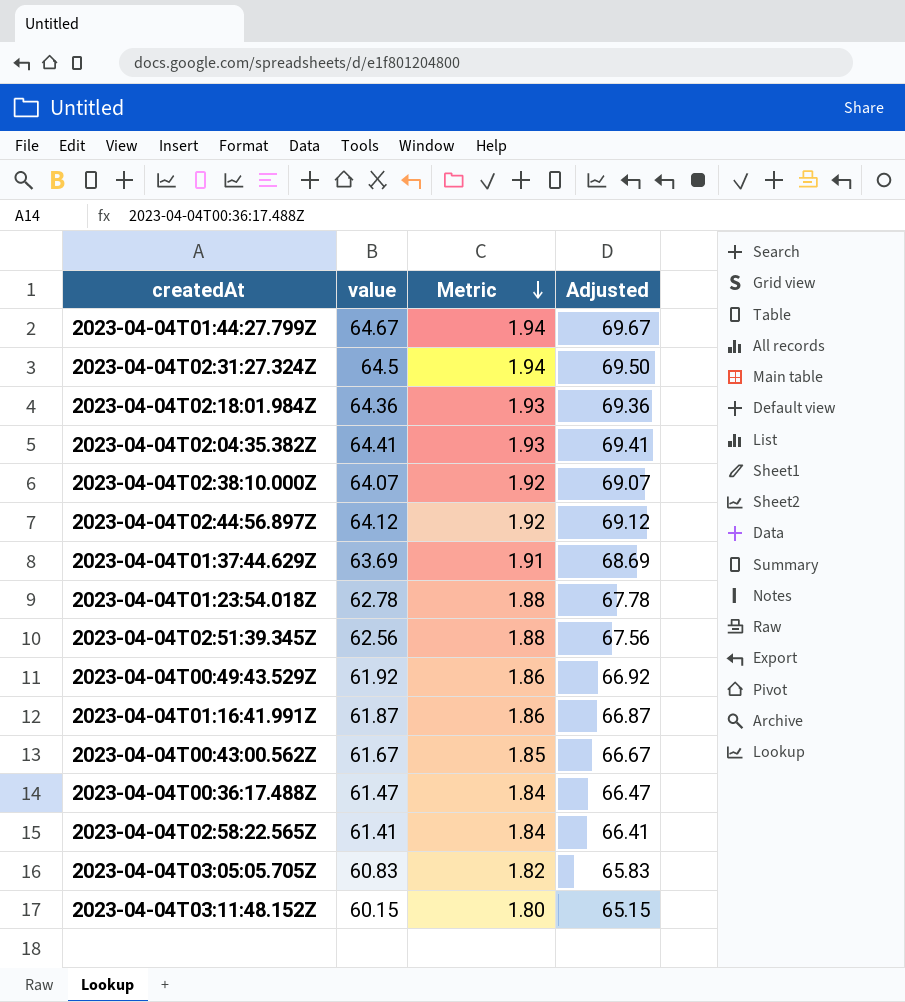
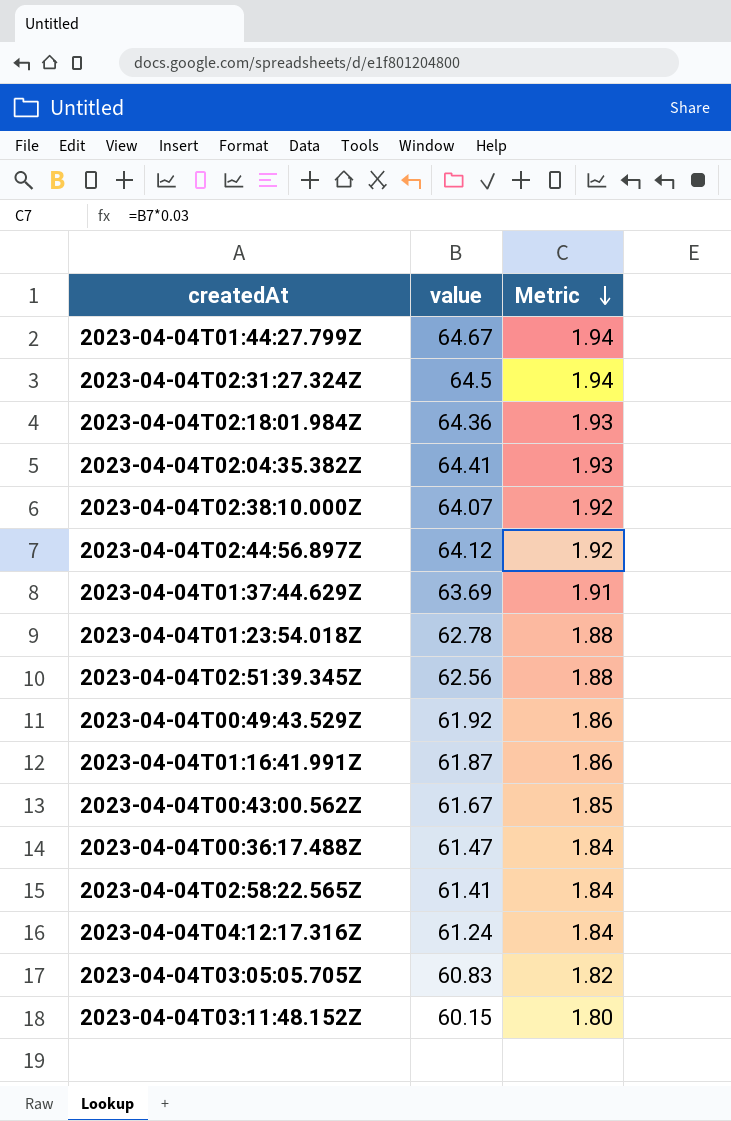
column Adjusted | formula: [value] + 5 -> none
row 2023-04-04T04:12:17.316Z: none -> 61.24 | 1.84

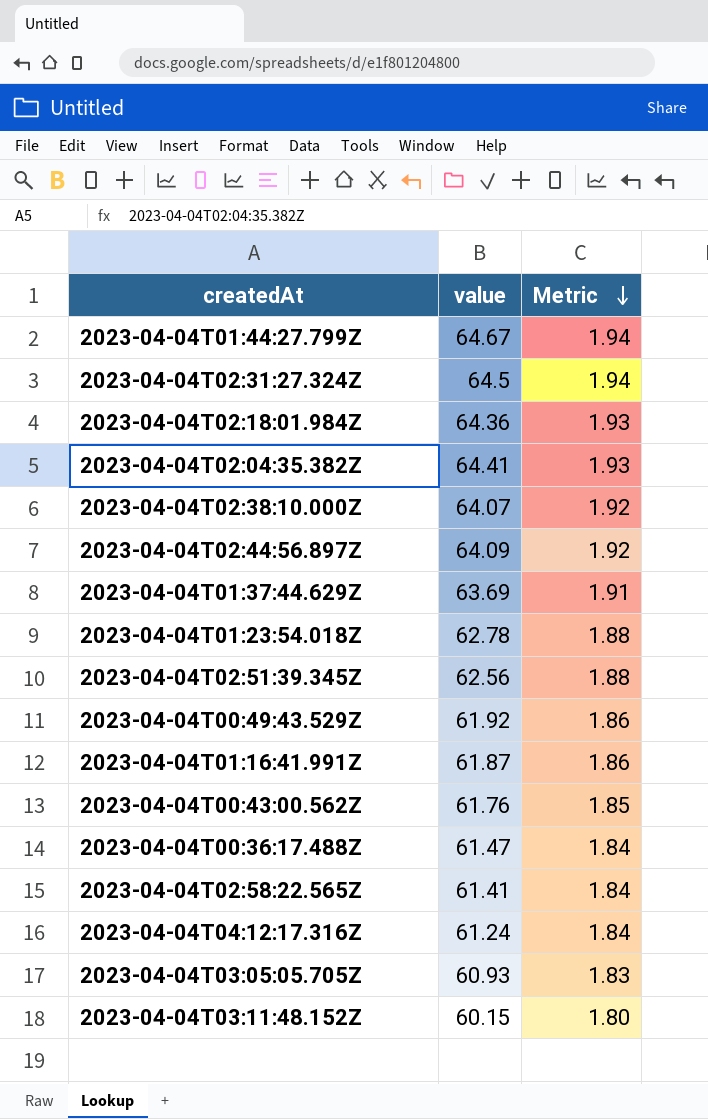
2023-04-04T02:44:56.897Z | value: 64.12 -> 64.09
2023-04-04T00:43:00.562Z | value: 61.67 -> 61.76
2023-04-04T03:05:05.705Z | value: 60.83 -> 60.93
2023-04-04T03:05:05.705Z | Metric: 1.82 -> 1.83

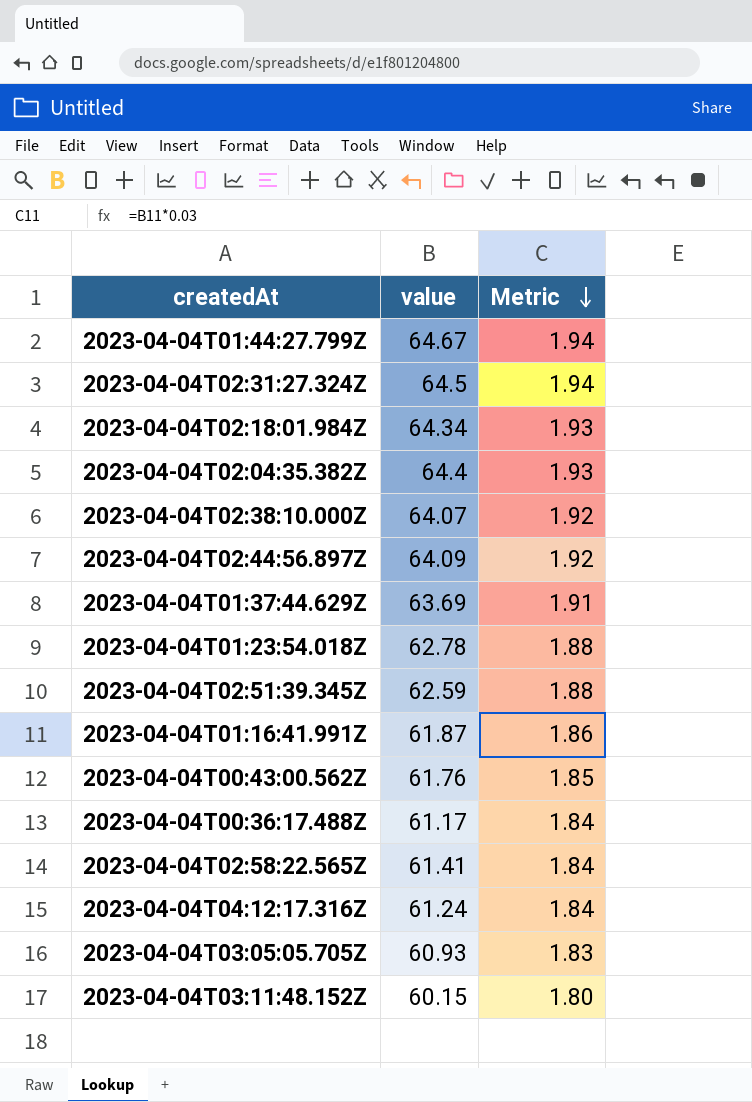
row 2023-04-04T00:49:43.529Z: 61.92 | 1.86 -> none
2023-04-04T02:18:01.984Z | value: 64.36 -> 64.34
2023-04-04T02:04:35.382Z | value: 64.41 -> 64.4
2023-04-04T02:51:39.345Z | value: 62.56 -> 62.59
2023-04-04T00:36:17.488Z | value: 61.47 -> 61.17

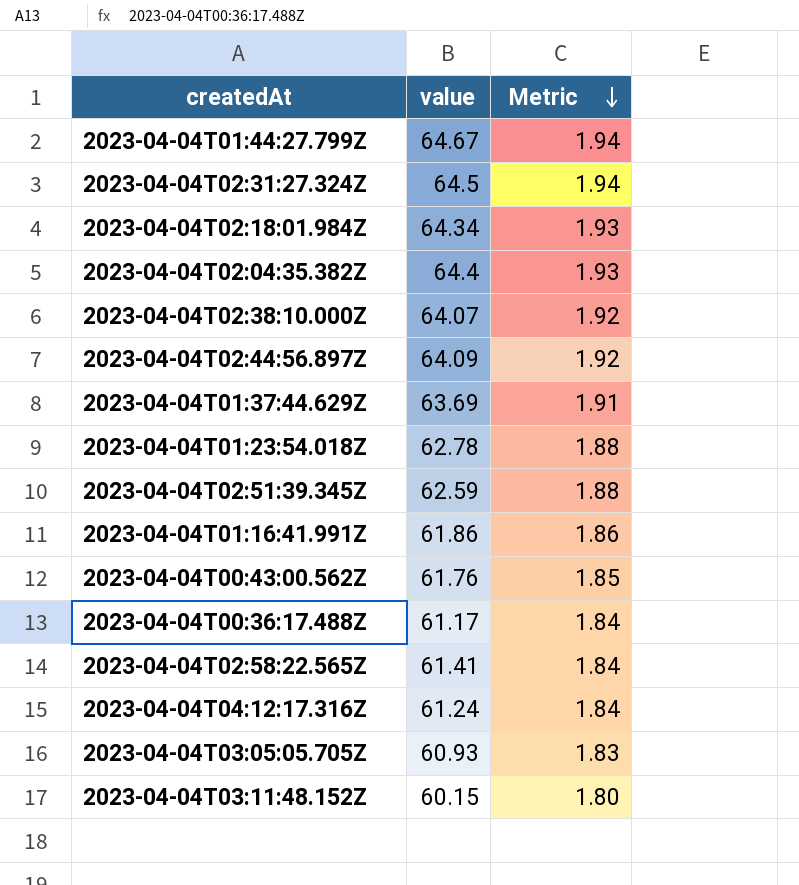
2023-04-04T01:16:41.991Z | value: 61.87 -> 61.86

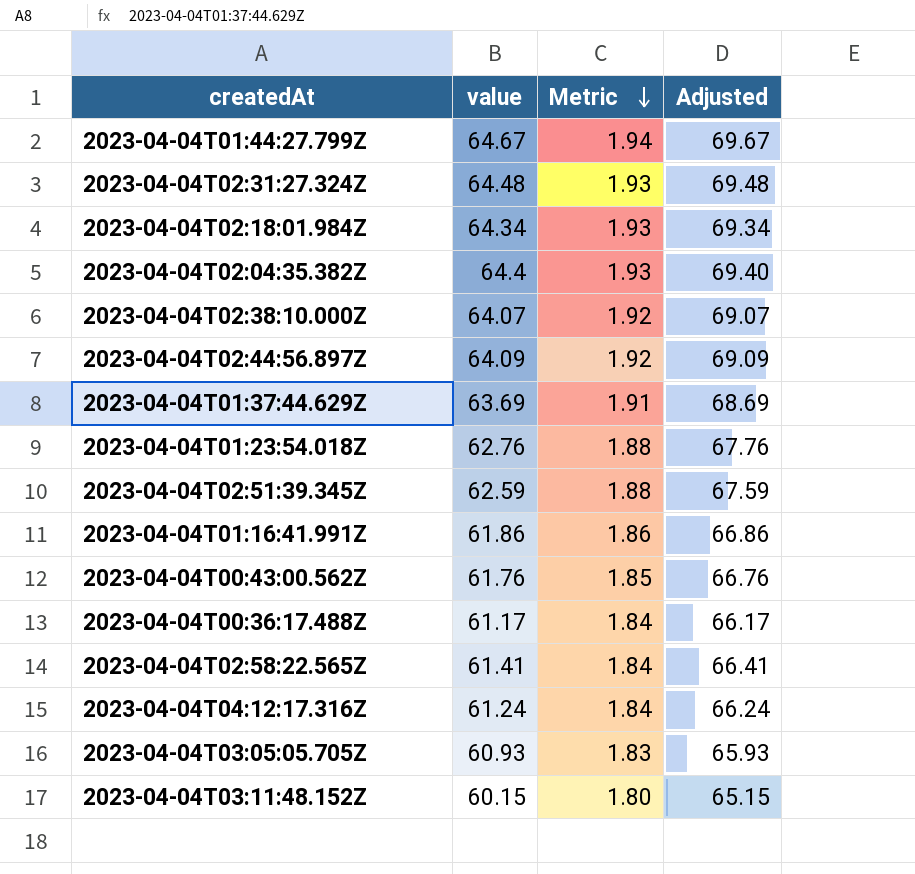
column Adjusted | formula: none -> [value] + 5
2023-04-04T02:31:27.324Z | value: 64.5 -> 64.48
2023-04-04T02:31:27.324Z | Metric: 1.94 -> 1.93
2023-04-04T01:23:54.018Z | value: 62.78 -> 62.76

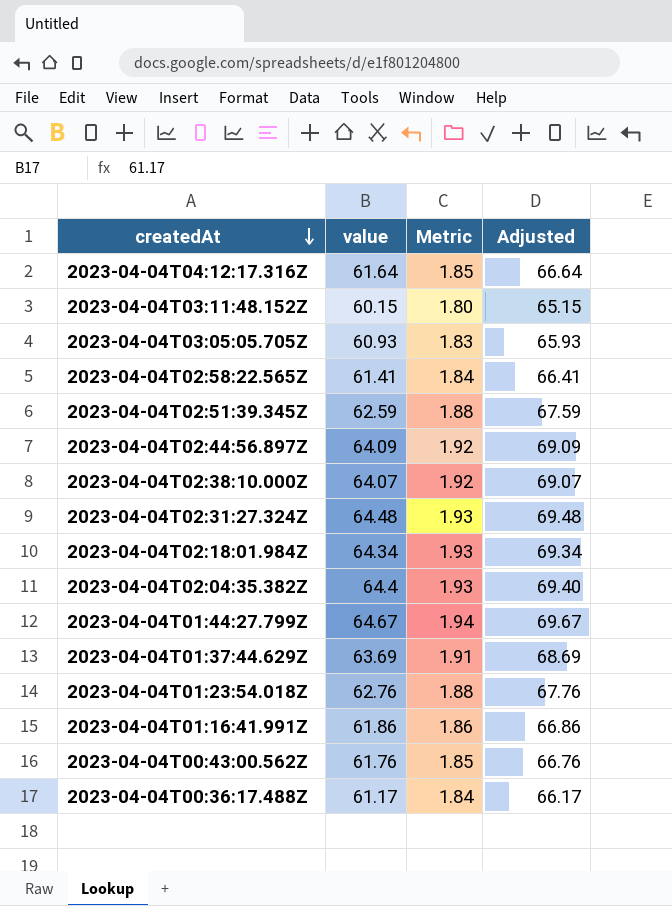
row order: Metric descending -> createdAt descending
2023-04-04T04:12:17.316Z | value: 61.24 -> 61.64
2023-04-04T04:12:17.316Z | Metric: 1.84 -> 1.85
2023-04-04T04:12:17.316Z | Adjusted: 66.24 -> 66.64

